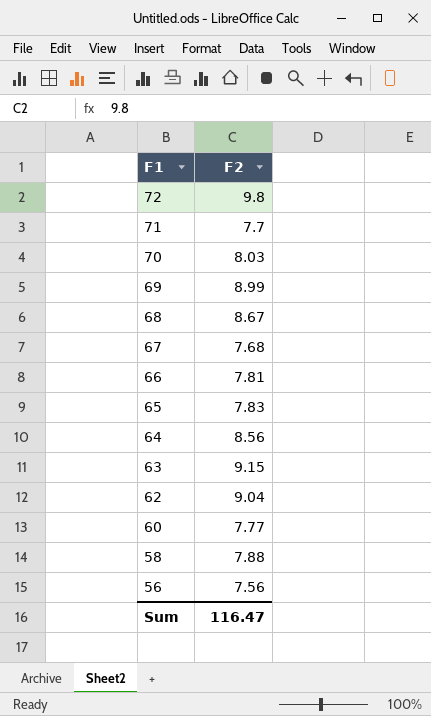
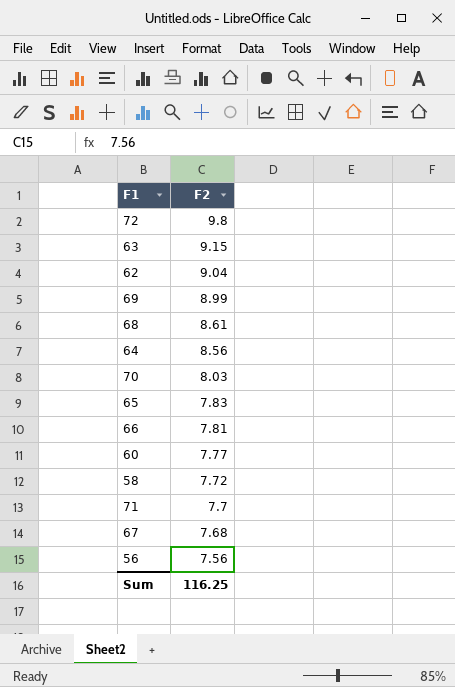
row order: F1 descending -> F2 descending
68 | F2: 8.67 -> 8.61
58 | F2: 7.88 -> 7.72
Sum | F2: 116.47 -> 116.25

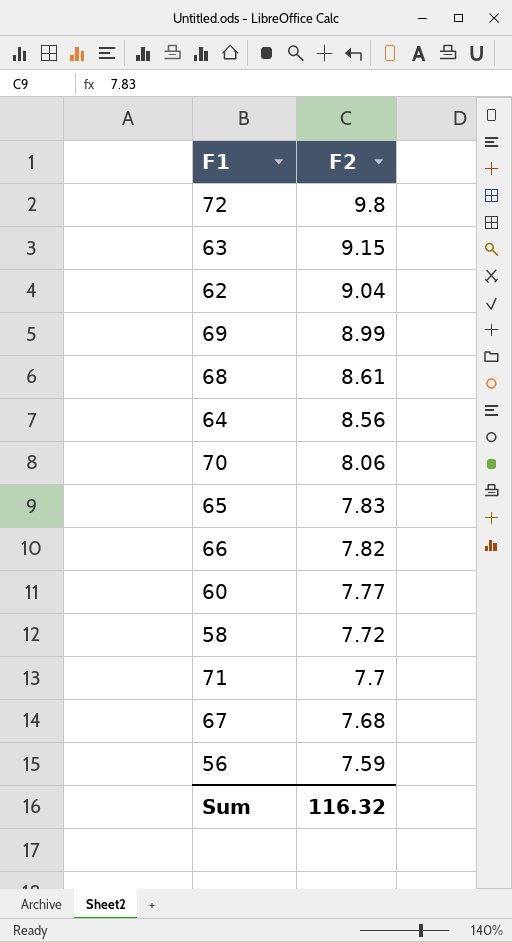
70 | F2: 8.03 -> 8.06
66 | F2: 7.81 -> 7.82
56 | F2: 7.56 -> 7.59
Sum | F2: 116.25 -> 116.32

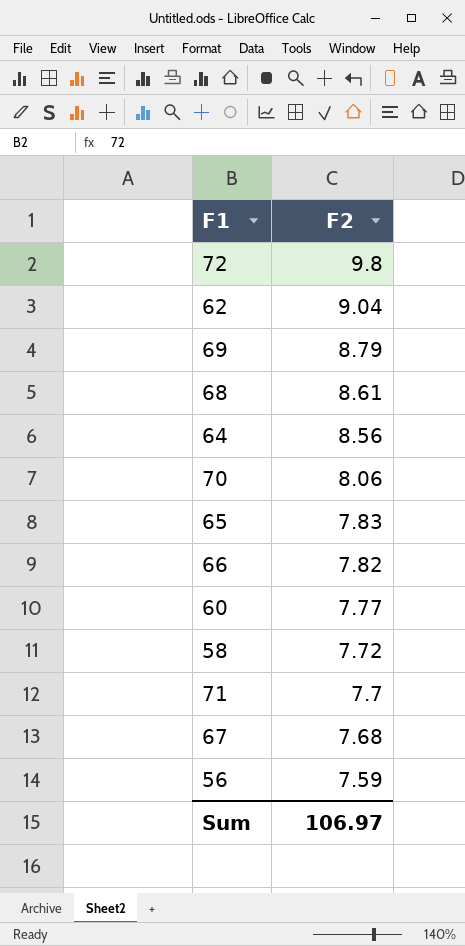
row 63: 9.15 -> none
69 | F2: 8.99 -> 8.79
Sum | F2: 116.32 -> 106.97

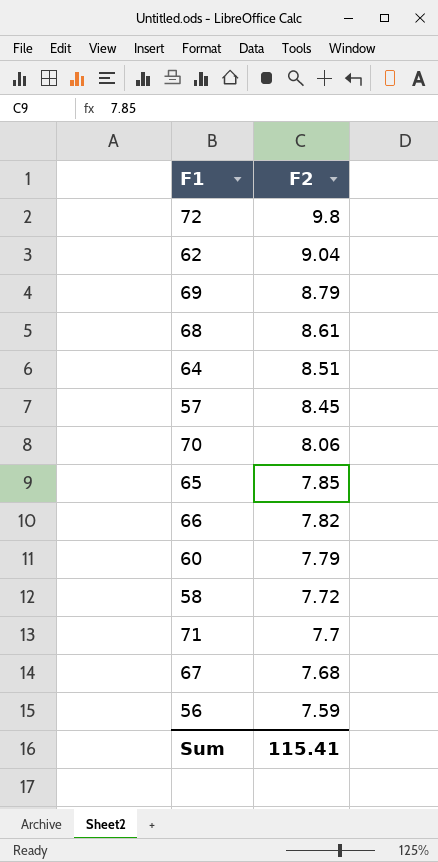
64 | F2: 8.56 -> 8.51
row 57: none -> 8.45
65 | F2: 7.83 -> 7.85
60 | F2: 7.77 -> 7.79
Sum | F2: 106.97 -> 115.41

